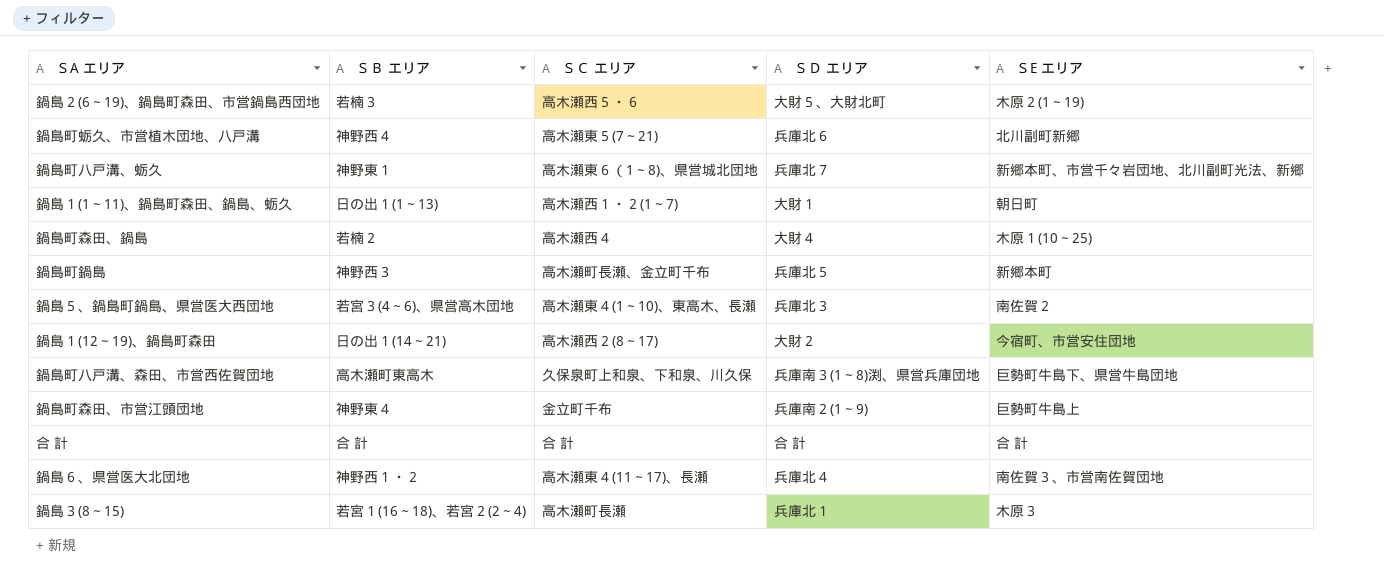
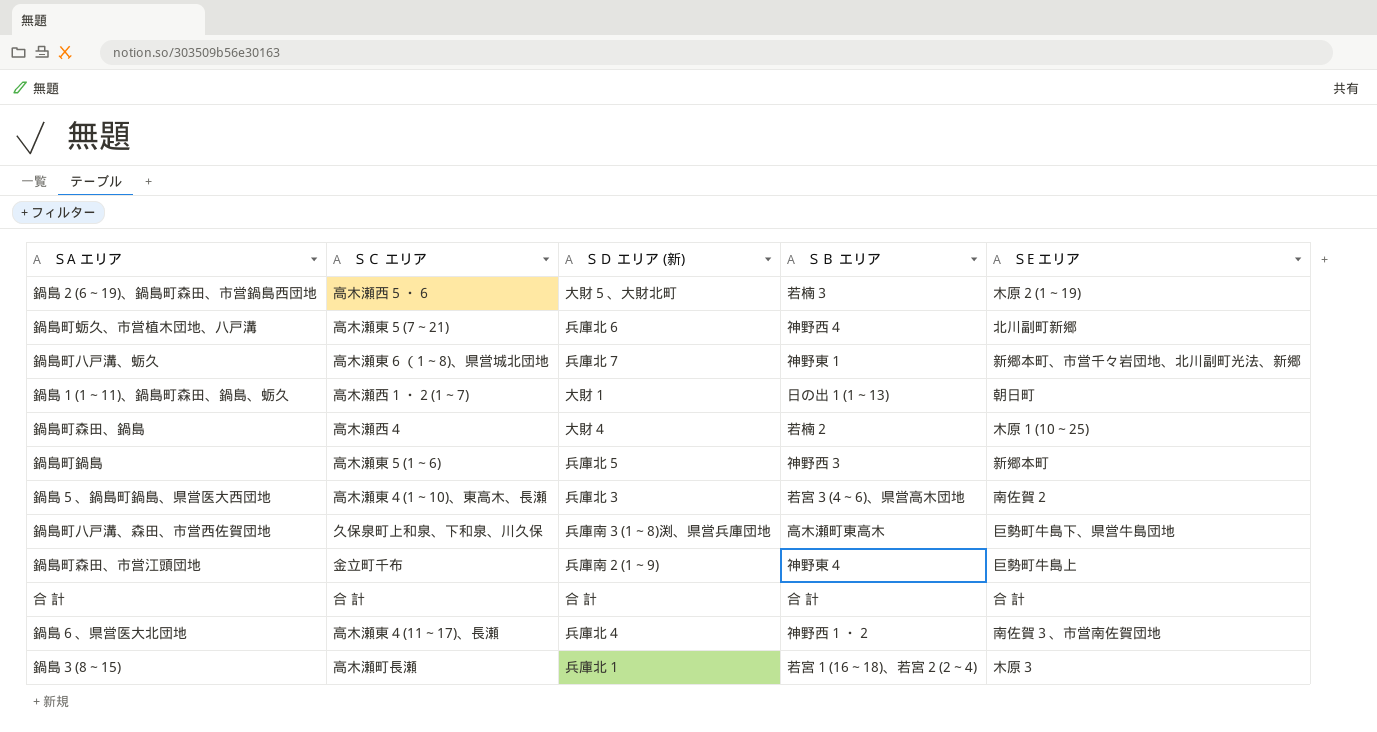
column name: ＳＤ エリア -> ＳＤ エリア (新)
column ＳＢ エリア | position: 2 -> 4
row 鍋島１(12～19)、鍋島町森田: 日の出１(14～21) | 高木瀬西２(8～17) | 大財２ | 今宿町、市営安住団地 -> none
鍋島町鍋島 | ＳＣ エリア: 高木瀬町長瀬、金立町千布 -> 高木瀬東５(1～6)

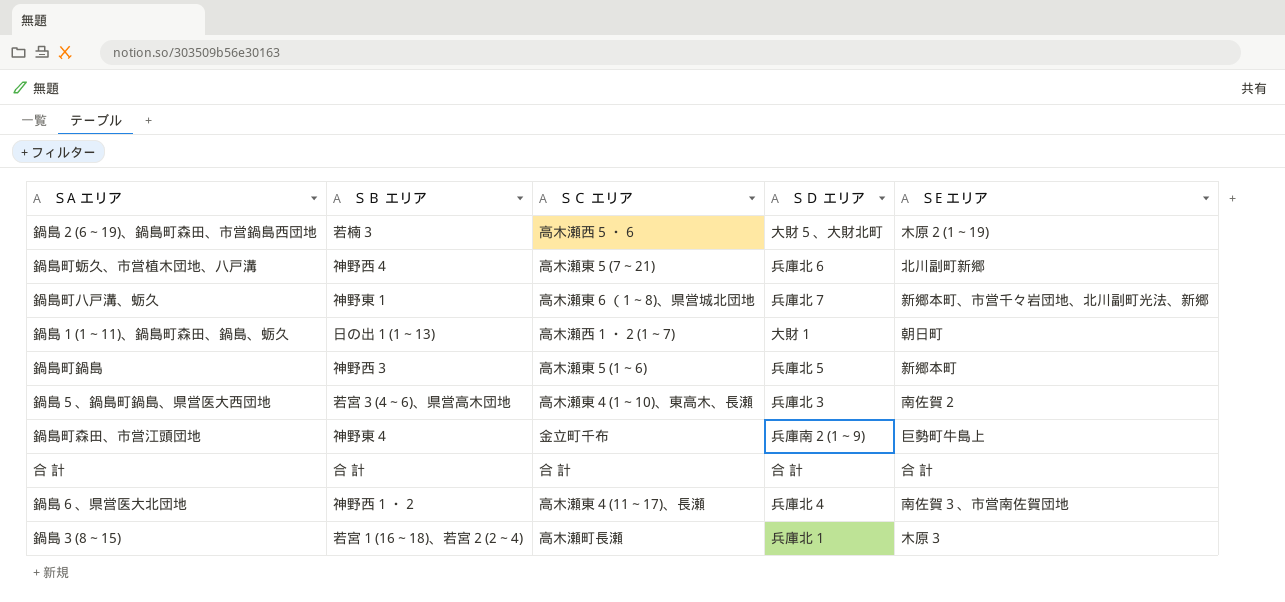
column ＳＢ エリア | position: 4 -> 2
column name: ＳＤ エリア (新) -> ＳＤ エリア
row 鍋島町森田、鍋島: 高木瀬西４ | 大財４ | 若楠２ | 木原１(10～25) -> none
row 鍋島町八戸溝、森田、市営西佐賀団地: 久保泉町上和泉、下和泉、川久保 | 兵庫南３(1～8)渕、県営兵庫団地 | 高木瀬町東高木 | 巨勢町牛島下、県営牛島団地 -> none

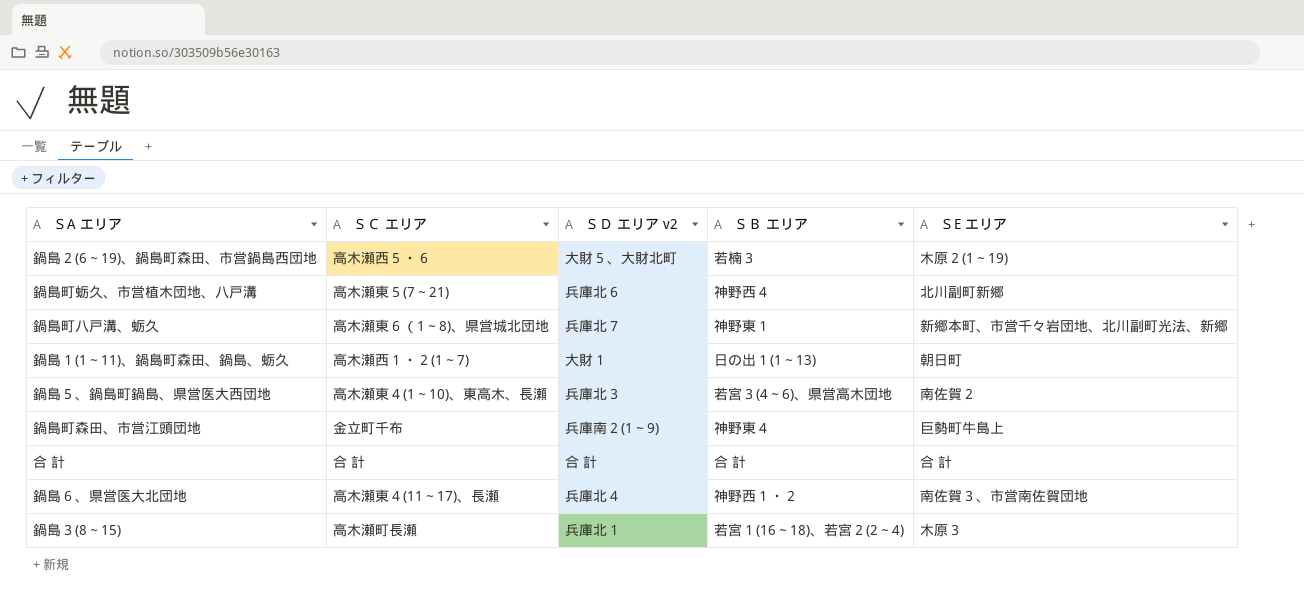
column name: ＳＤ エリア -> ＳＤ エリア v2
column ＳＢ エリア | position: 2 -> 4
row 鍋島町鍋島: 神野西３ | 高木瀬東５(1～6) | 兵庫北５ | 新郷本町 -> none

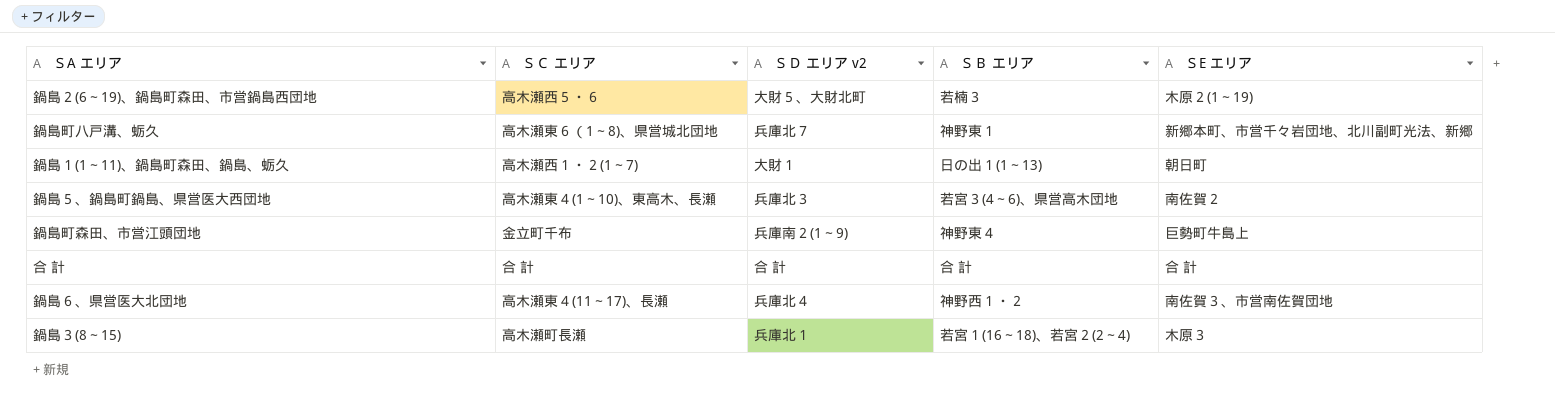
row 鍋島町蛎久、市営植木団地、八戸溝: 高木瀬東５(7～21) | 兵庫北６ | 神野西４ | 北川副町新郷 -> none

